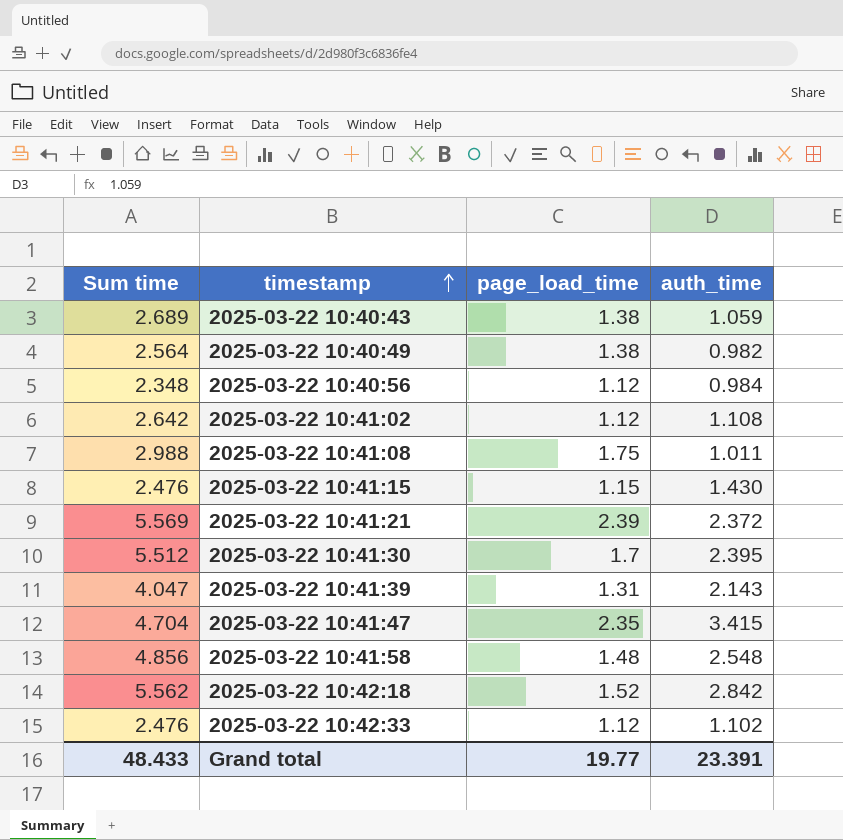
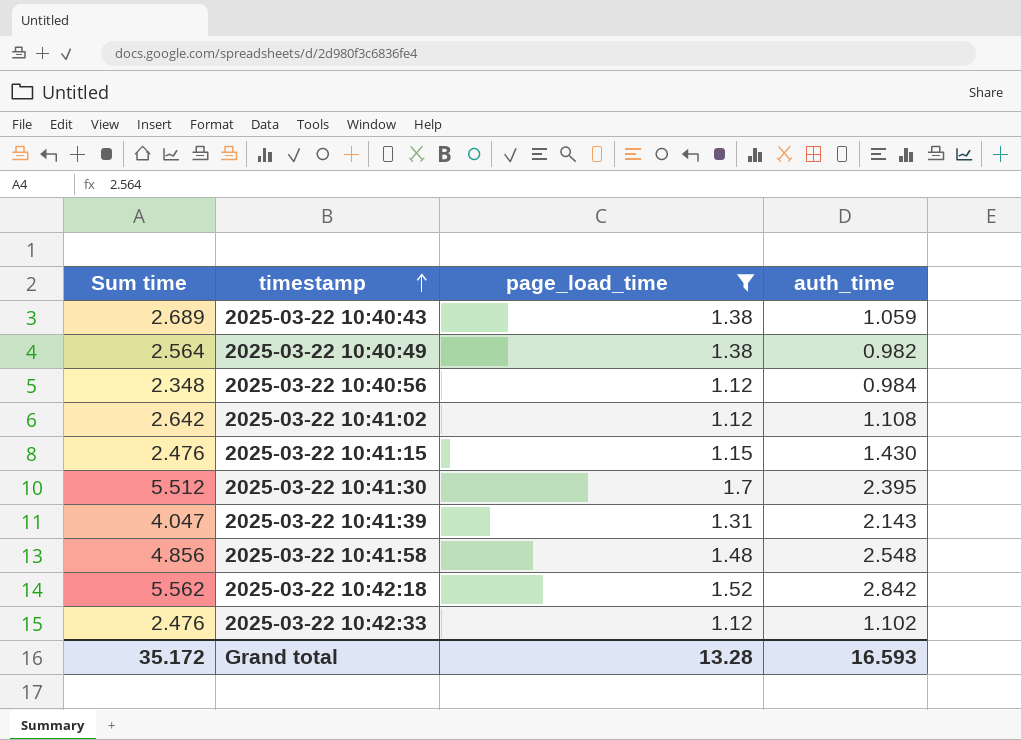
filter: none -> page_load_time <= 1.7
Grand total | Sum time: 48.433 -> 35.172
Grand total | page_load_time: 19.77 -> 13.28
Grand total | auth_time: 23.391 -> 16.593

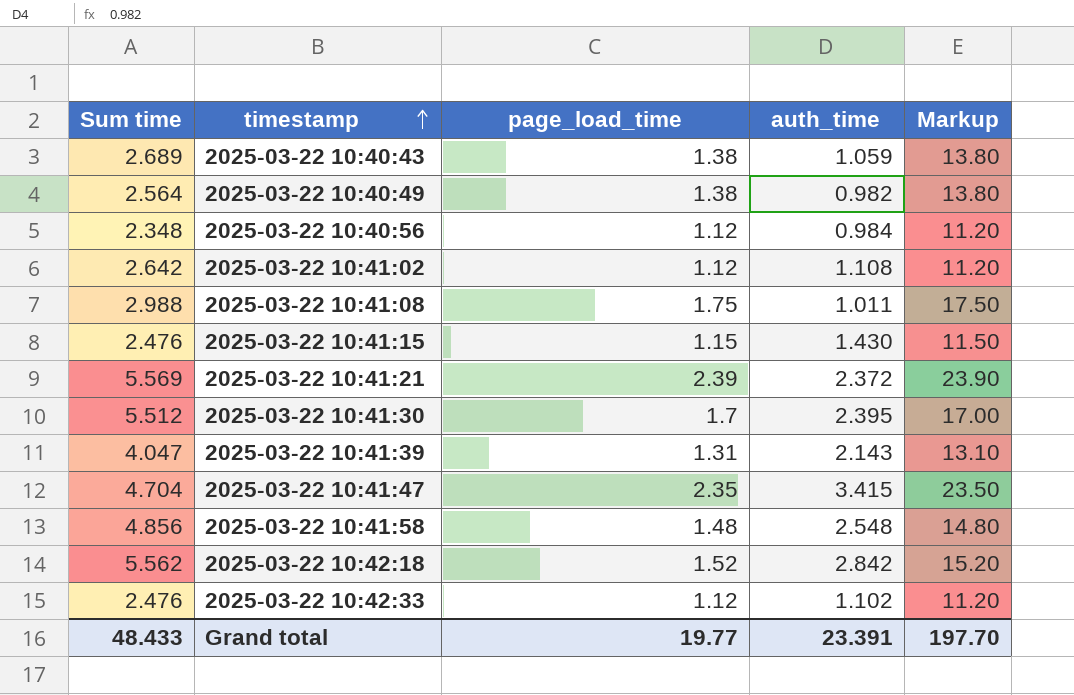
filter: page_load_time <= 1.7 -> none
column Markup | formula: none -> [page_load_time] * 10
Grand total | Sum time: 35.172 -> 48.433
Grand total | page_load_time: 13.28 -> 19.77
Grand total | auth_time: 16.593 -> 23.391

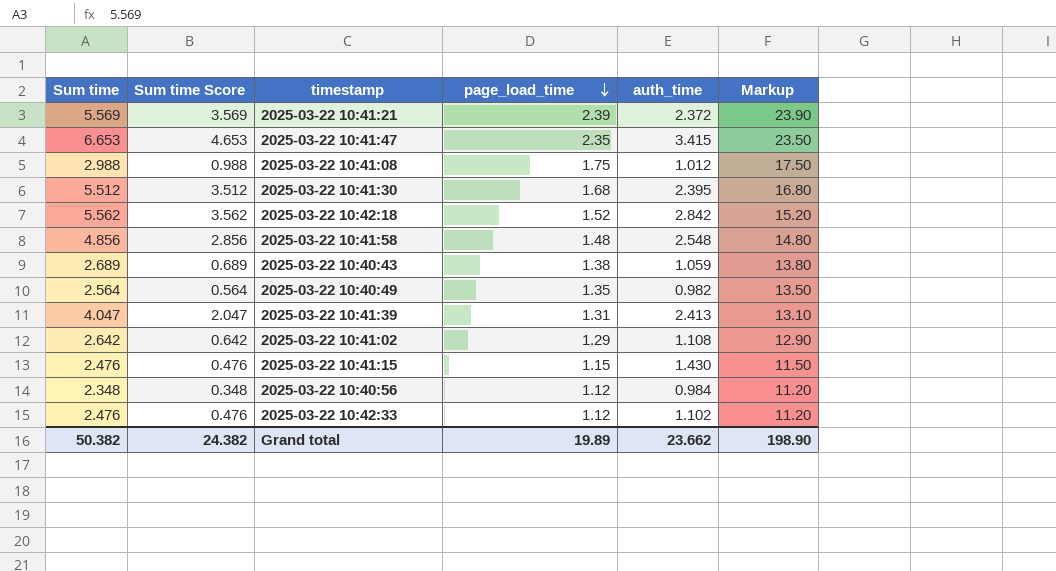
row order: timestamp ascending -> page_load_time descending
column Sum time Score | formula: none -> [Sum time] - 2
2025-03-22 10:41:47 | Sum time: 4.704 -> 6.653
2025-03-22 10:41:08 | auth_time: 1.011 -> 1.012
2025-03-22 10:41:30 | page_load_time: 1.7 -> 1.68
2025-03-22 10:41:30 | Markup: 17.00 -> 16.80
2025-03-22 10:40:49 | page_load_time: 1.38 -> 1.35
2025-03-22 10:40:49 | Markup: 13.80 -> 13.50
2025-03-22 10:41:39 | auth_time: 2.143 -> 2.413
2025-03-22 10:41:02 | page_load_time: 1.12 -> 1.29
2025-03-22 10:41:02 | Markup: 11.20 -> 12.90
Grand total | Sum time: 48.433 -> 50.382
Grand total | page_load_time: 19.77 -> 19.89
Grand total | auth_time: 23.391 -> 23.662
Grand total | Markup: 197.70 -> 198.90

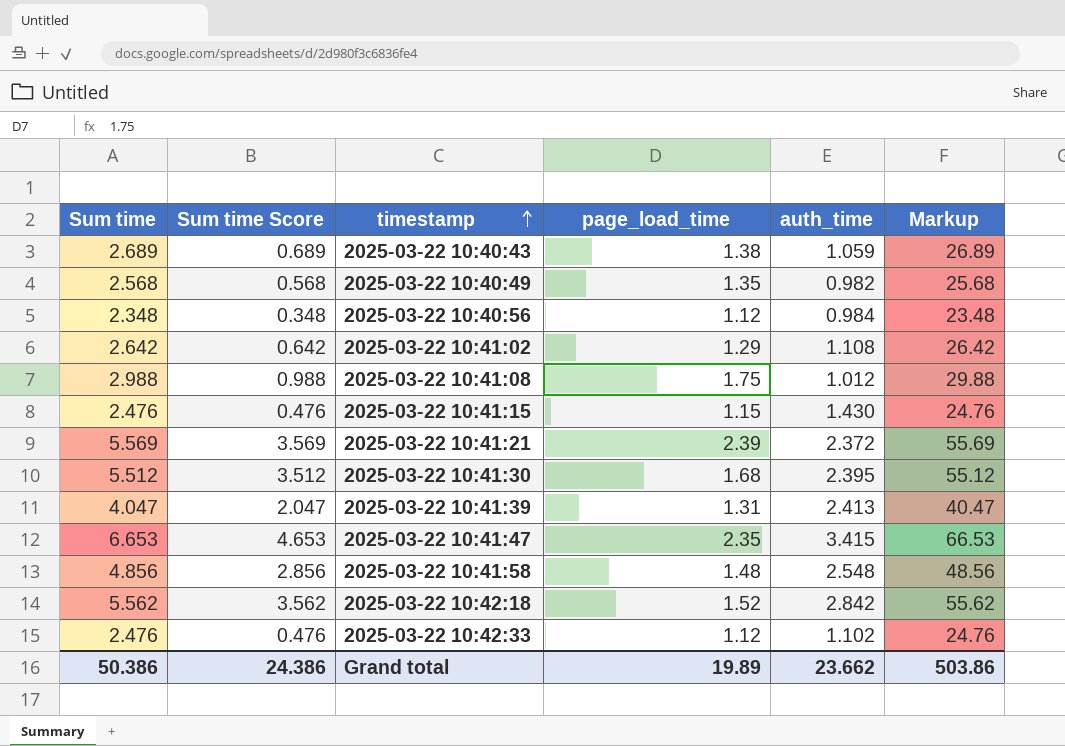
row order: page_load_time descending -> timestamp ascending
column Markup | formula: [page_load_time] * 10 -> [Sum time] * 10
2025-03-22 10:40:49 | Sum time: 2.564 -> 2.568
2025-03-22 10:40:49 | Sum time Score: 0.564 -> 0.568
Grand total | Sum time: 50.382 -> 50.386
Grand total | Sum time Score: 24.382 -> 24.386
Grand total | Markup: 198.90 -> 503.86

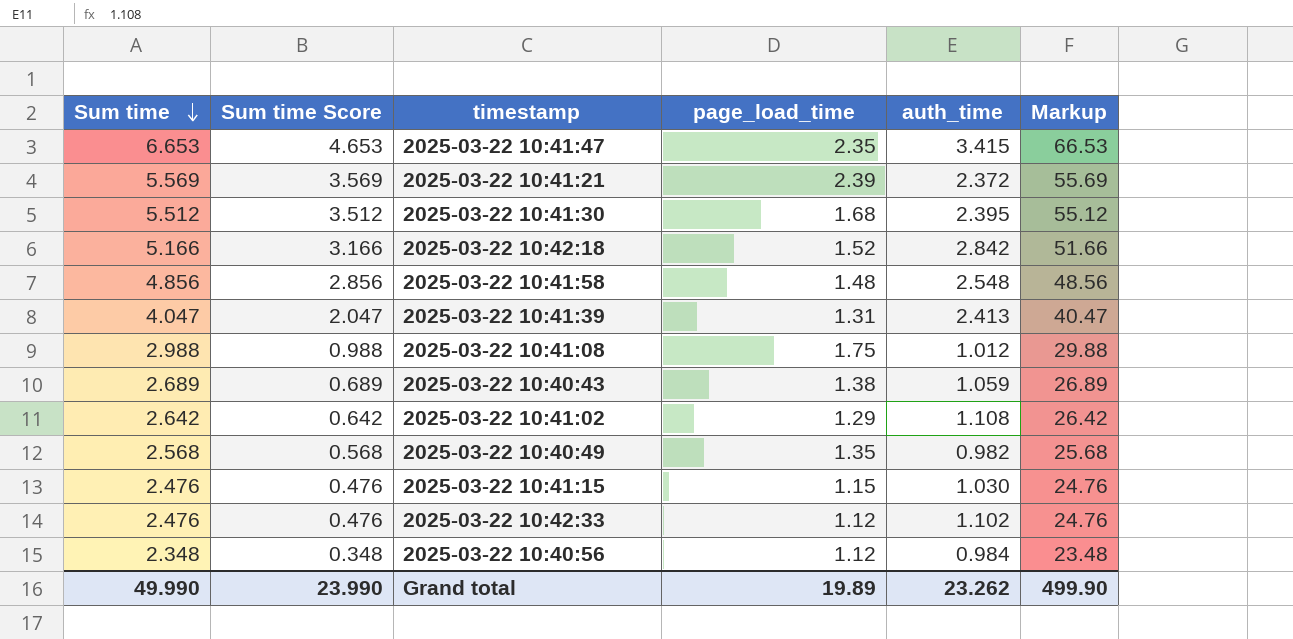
row order: timestamp ascending -> Sum time descending
2025-03-22 10:42:18 | Sum time: 5.562 -> 5.166
2025-03-22 10:42:18 | Sum time Score: 3.562 -> 3.166
2025-03-22 10:42:18 | Markup: 55.62 -> 51.66
2025-03-22 10:41:15 | auth_time: 1.430 -> 1.030
Grand total | Sum time: 50.386 -> 49.990
Grand total | Sum time Score: 24.386 -> 23.990
Grand total | auth_time: 23.662 -> 23.262
Grand total | Markup: 503.86 -> 499.90

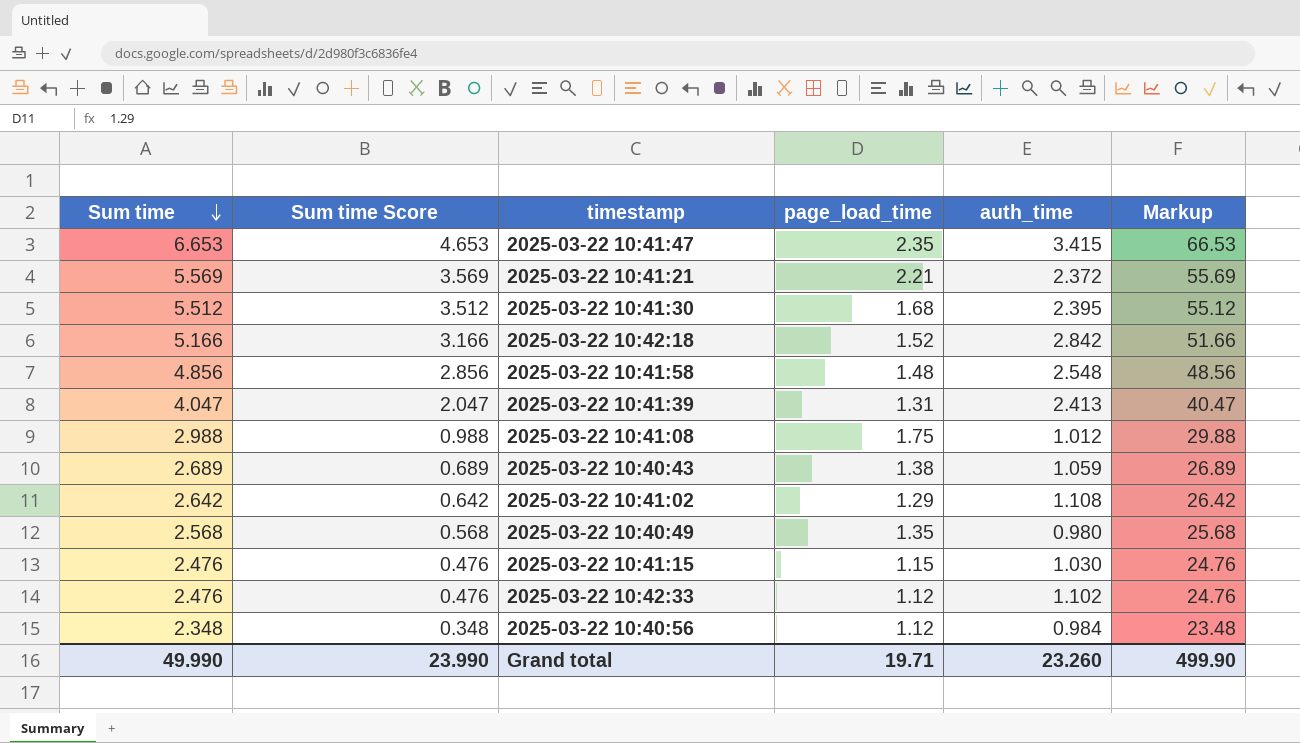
2025-03-22 10:41:21 | page_load_time: 2.39 -> 2.21
2025-03-22 10:40:49 | auth_time: 0.982 -> 0.980
Grand total | page_load_time: 19.89 -> 19.71
Grand total | auth_time: 23.262 -> 23.260

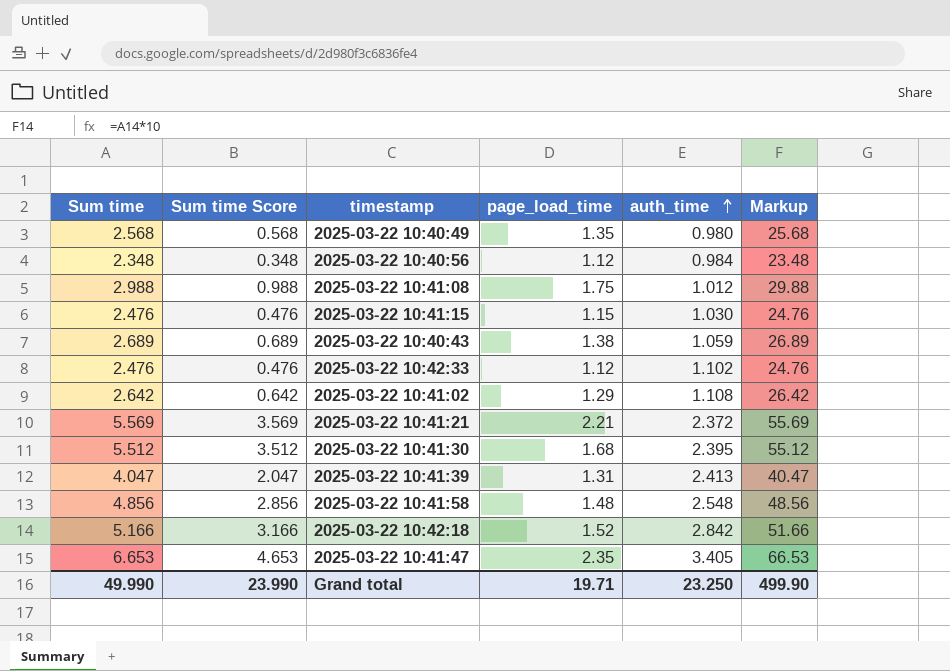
row order: Sum time descending -> auth_time ascending
2025-03-22 10:41:47 | auth_time: 3.415 -> 3.405
Grand total | auth_time: 23.260 -> 23.250

